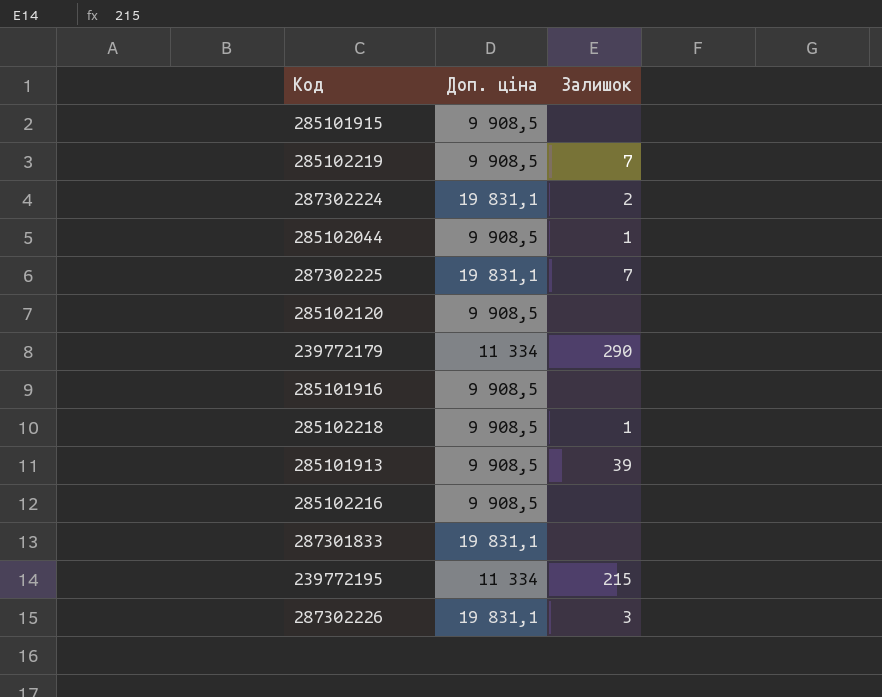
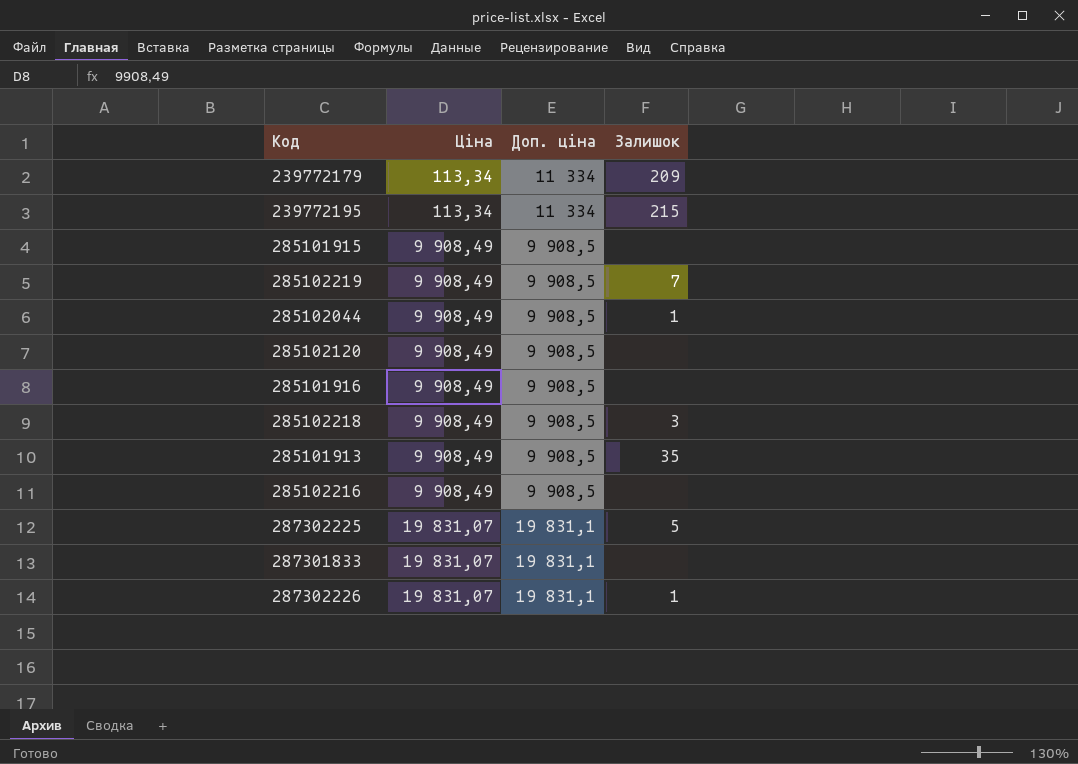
row order: none -> Ціна ascending
column Ціна | position: none -> 2
row 287302224: 19 831,1 | 2 -> none
239772179 | Залишок: 290 -> 209
285102218 | Залишок: 1 -> 3
285101913 | Залишок: 39 -> 35
287302225 | Залишок: 7 -> 5
287302226 | Залишок: 3 -> 1

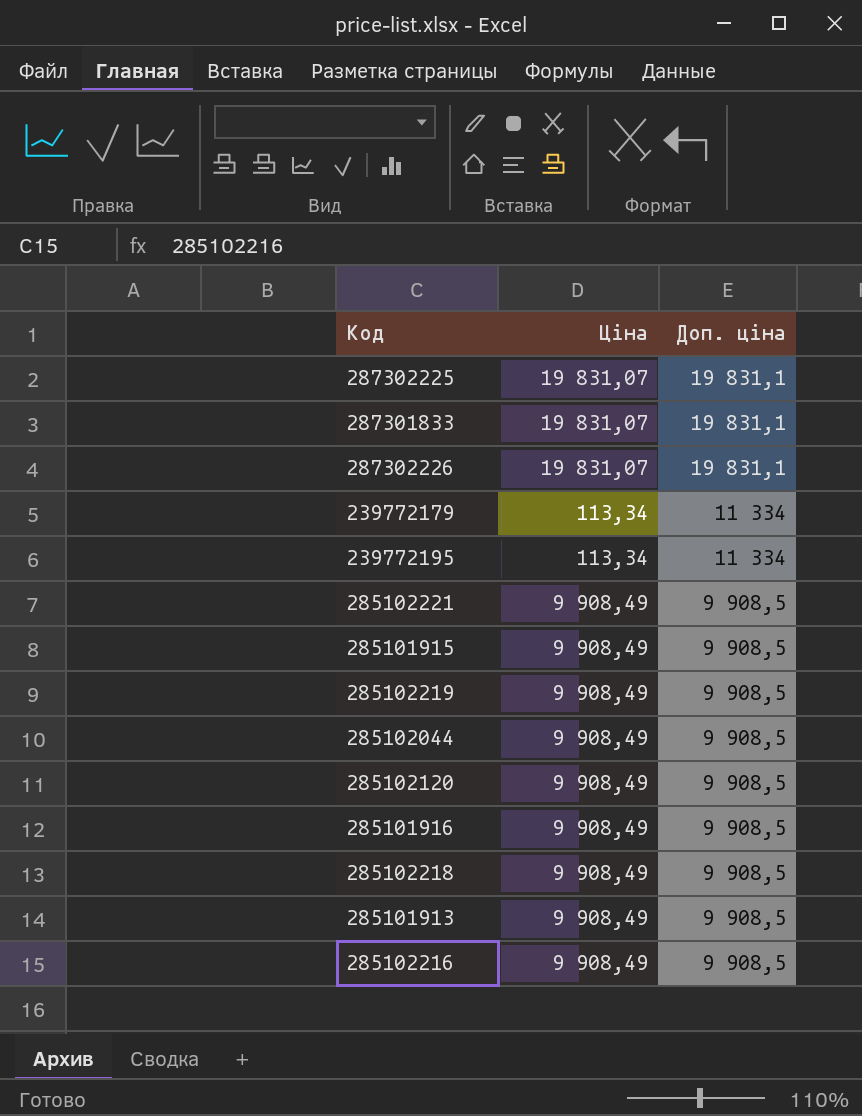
row order: Ціна ascending -> Доп. ціна descending
column Залишок | position: 4 -> none
row 285102221: none -> 9 908,49 | 9 908,5

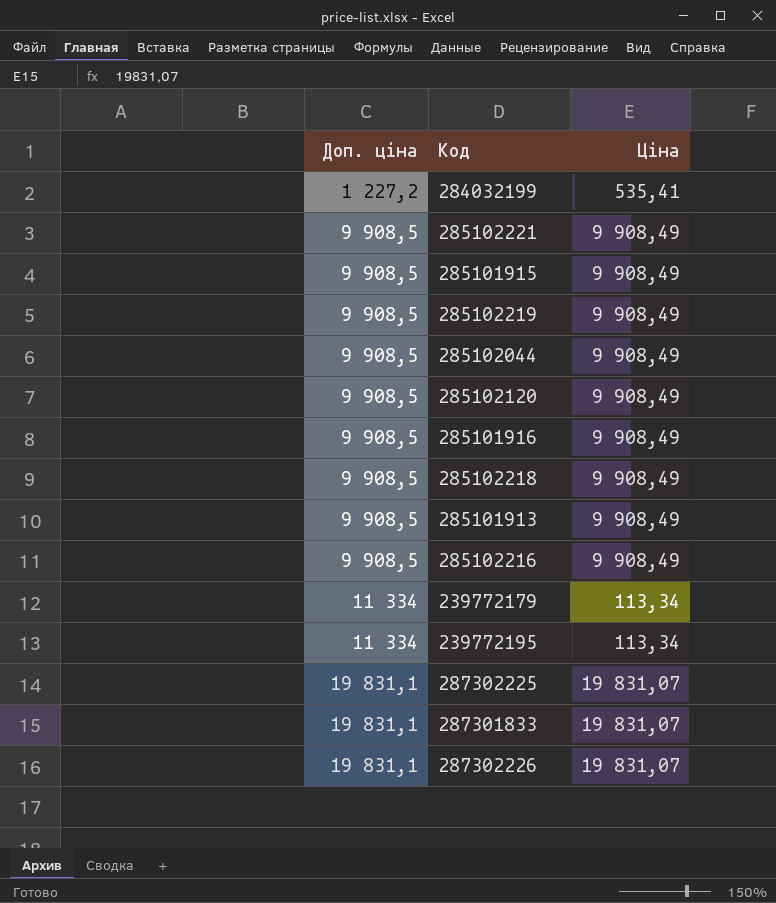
row order: Доп. ціна descending -> Доп. ціна ascending
column Доп. ціна | position: 3 -> 1
row 284032199: none -> 1 227,2 | 535,41

